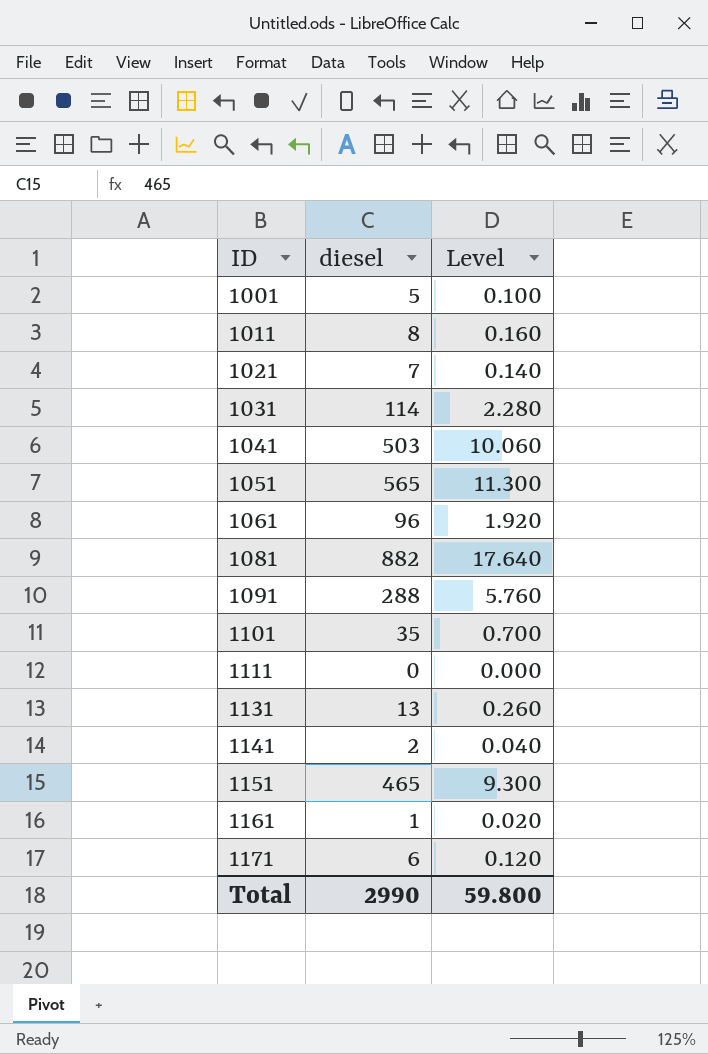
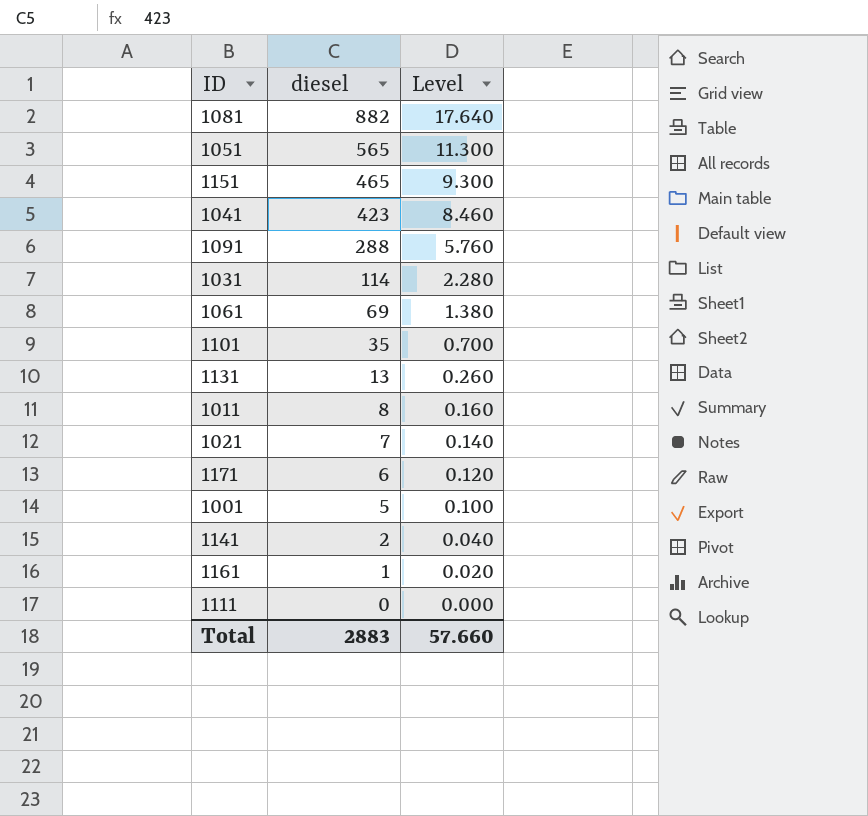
row order: ID ascending -> diesel descending
1041 | diesel: 503 -> 423
1041 | Level: 10.060 -> 8.460
1061 | diesel: 96 -> 69
1061 | Level: 1.920 -> 1.380
Total | diesel: 2990 -> 2883
Total | Level: 59.800 -> 57.660

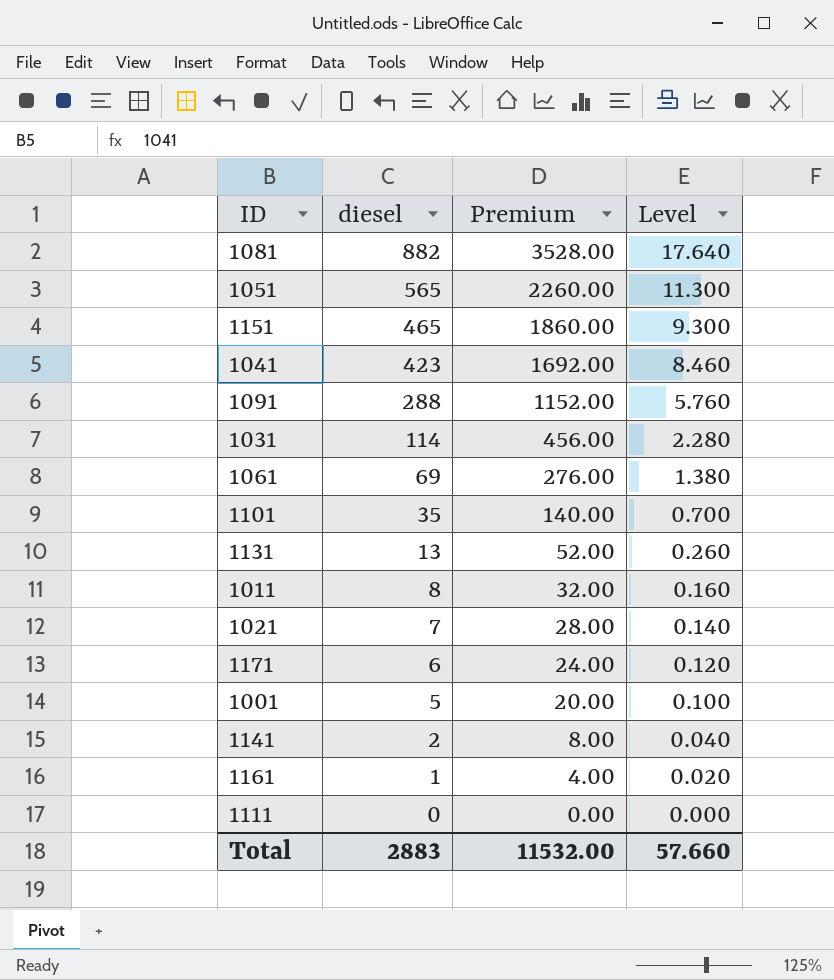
column Premium | formula: none -> [diesel] * 4

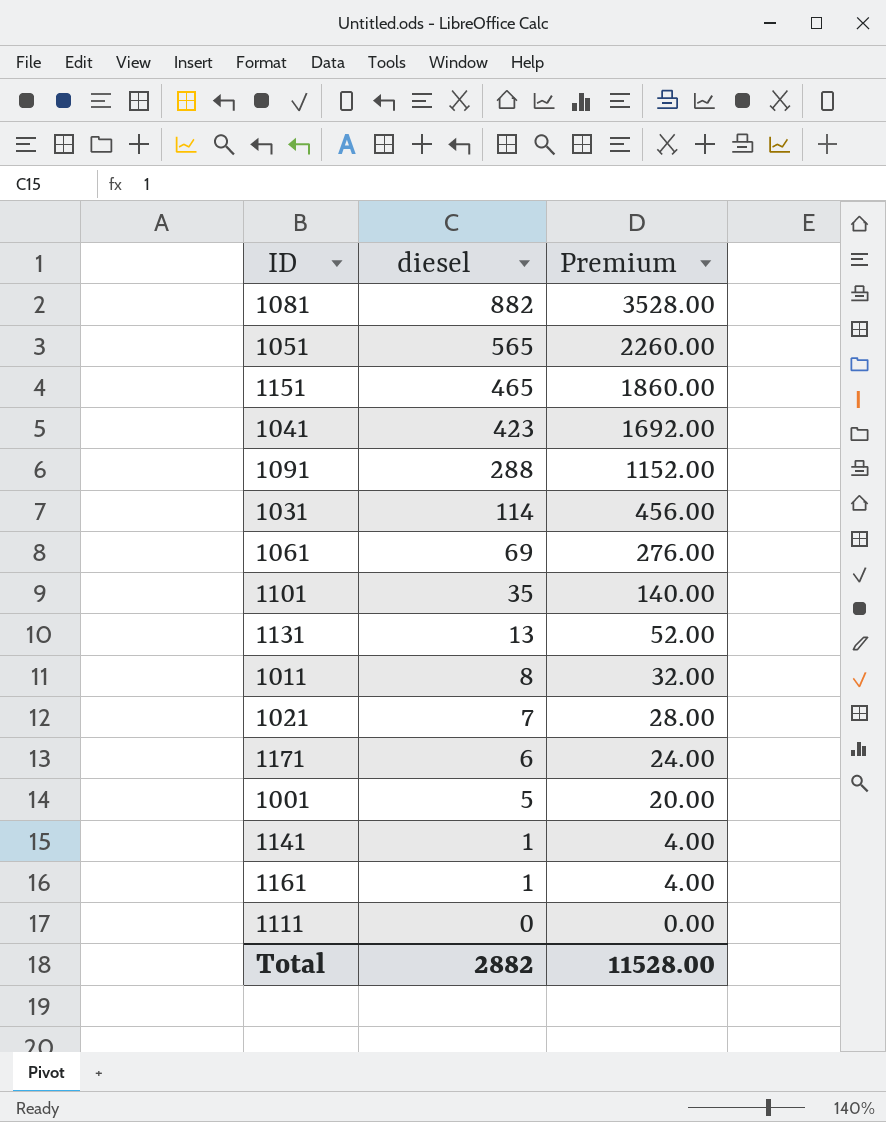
column Level | formula: [diesel] * 0.02 -> none
1141 | diesel: 2 -> 1
1141 | Premium: 8.00 -> 4.00
Total | diesel: 2883 -> 2882
Total | Premium: 11532.00 -> 11528.00

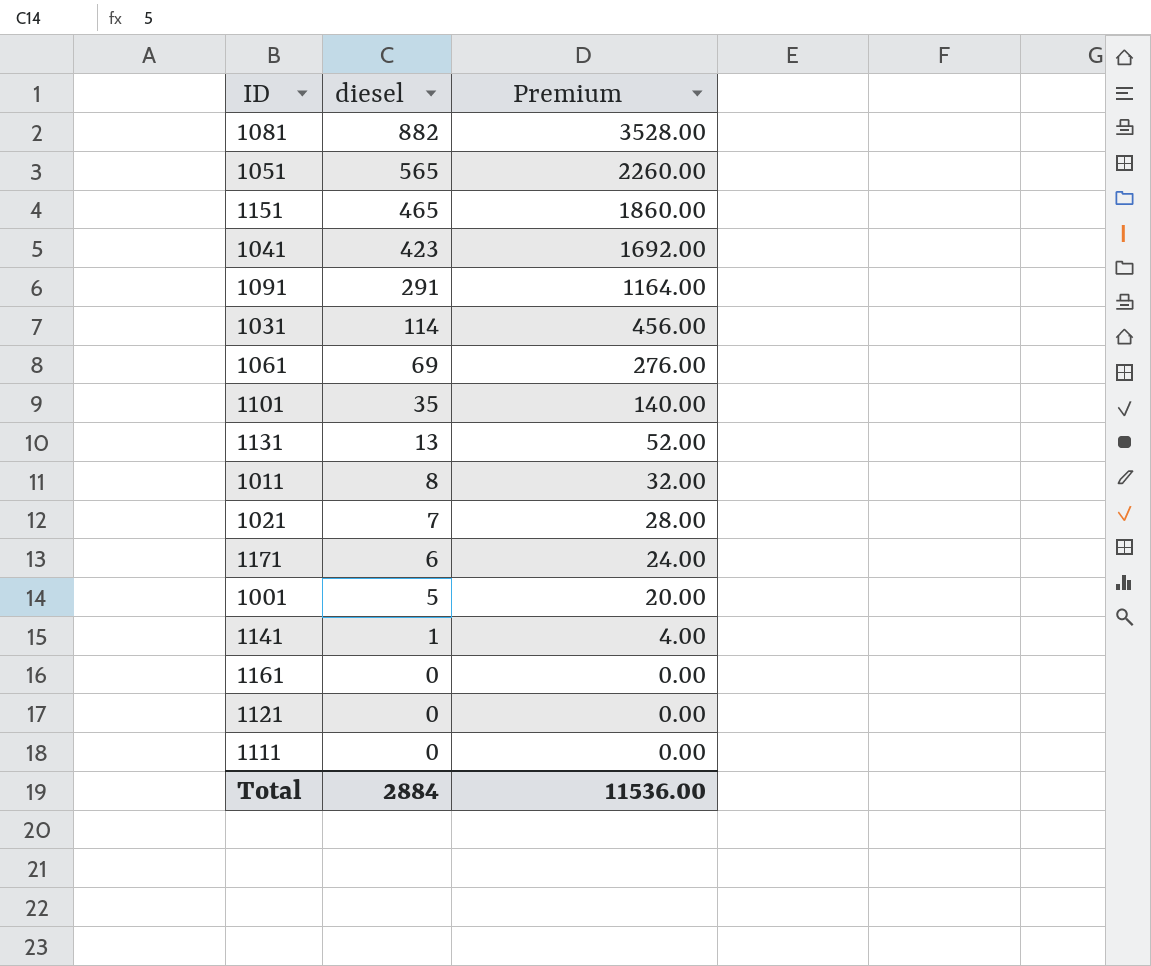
1091 | diesel: 288 -> 291
1091 | Premium: 1152.00 -> 1164.00
1161 | diesel: 1 -> 0
1161 | Premium: 4.00 -> 0.00
row 1121: none -> 0 | 0.00
Total | diesel: 2882 -> 2884
Total | Premium: 11528.00 -> 11536.00

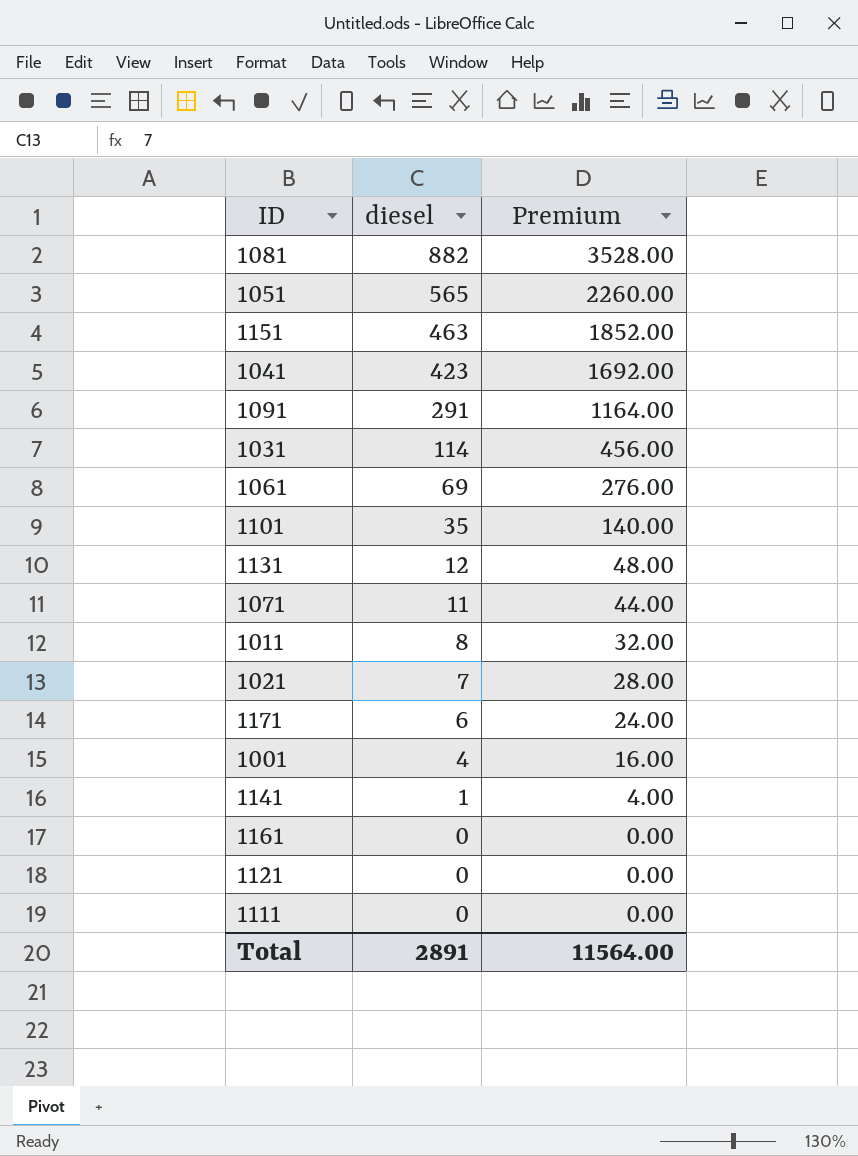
1151 | diesel: 465 -> 463
1151 | Premium: 1860.00 -> 1852.00
1131 | diesel: 13 -> 12
1131 | Premium: 52.00 -> 48.00
row 1071: none -> 11 | 44.00
1001 | diesel: 5 -> 4
1001 | Premium: 20.00 -> 16.00
Total | diesel: 2884 -> 2891
Total | Premium: 11536.00 -> 11564.00

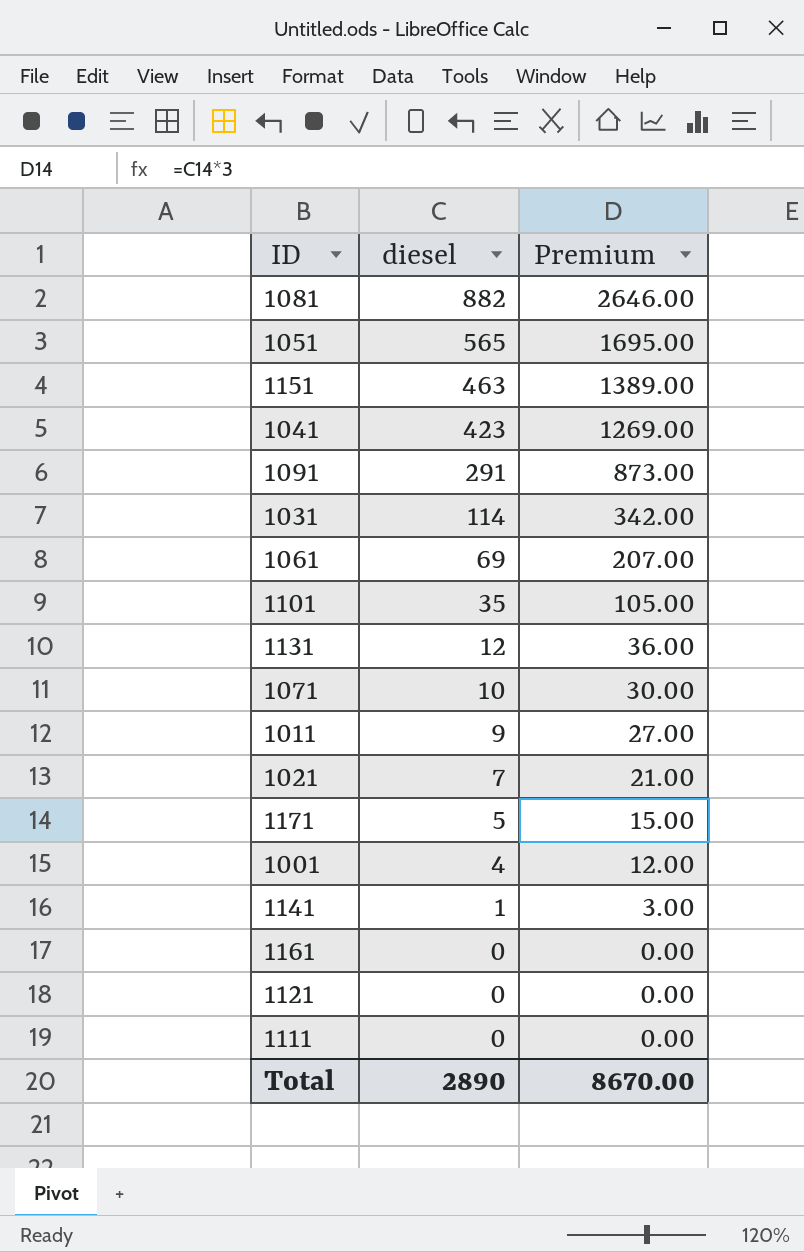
column Premium | formula: [diesel] * 4 -> [diesel] * 3
1071 | diesel: 11 -> 10
1011 | diesel: 8 -> 9
1171 | diesel: 6 -> 5
Total | diesel: 2891 -> 2890
Total | Premium: 11564.00 -> 8670.00

